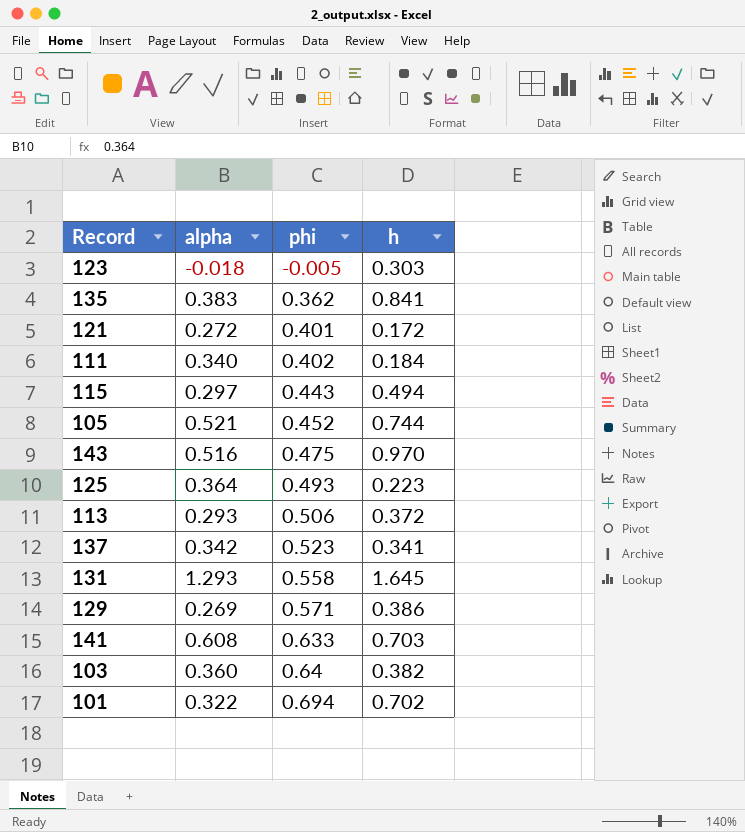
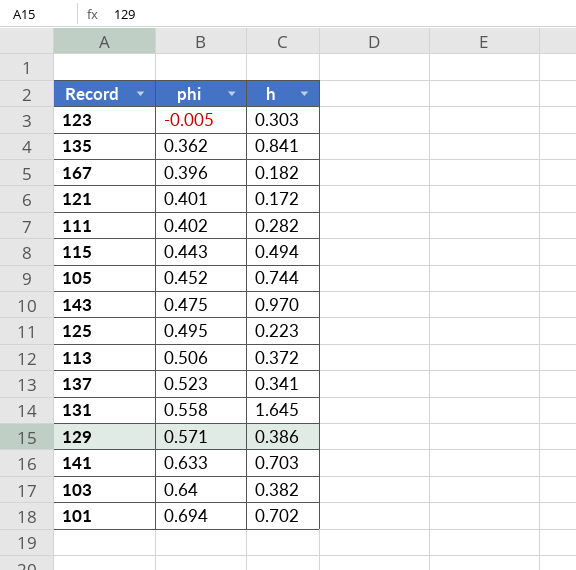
column alpha | position: 2 -> none
row 167: none -> 0.396 | 0.182
111 | h: 0.184 -> 0.282
125 | phi: 0.493 -> 0.495

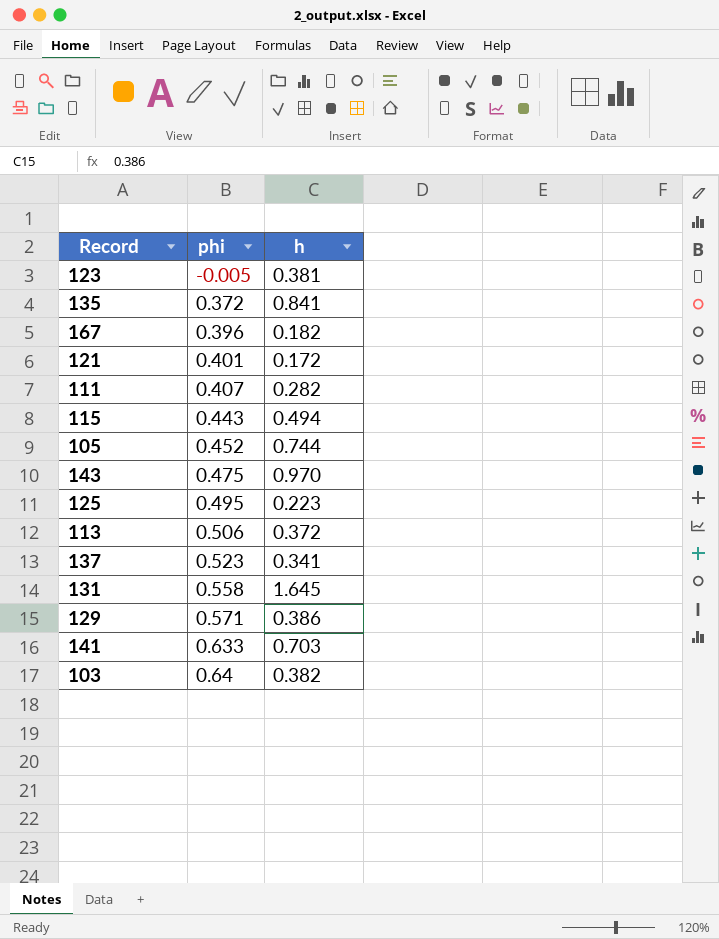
row 101: 0.694 | 0.702 -> none
123 | h: 0.303 -> 0.381
135 | phi: 0.362 -> 0.372
111 | phi: 0.402 -> 0.407

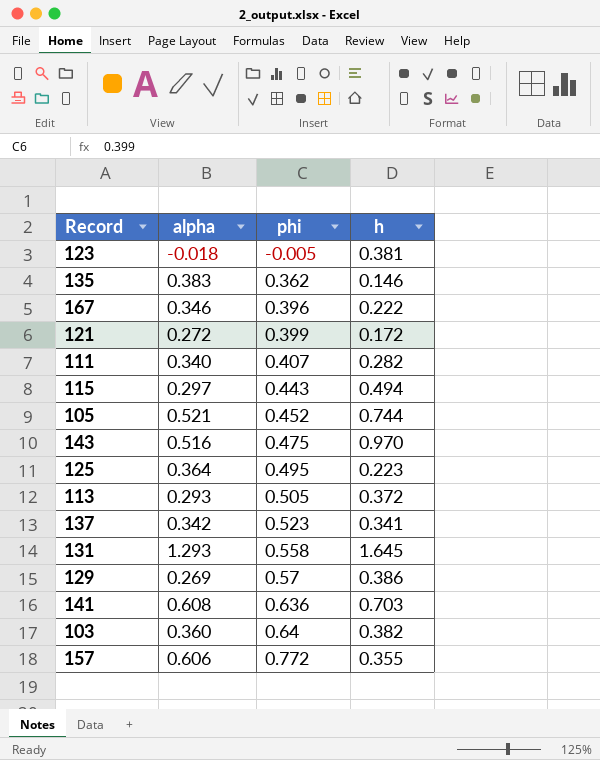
column alpha | position: none -> 2
135 | phi: 0.372 -> 0.362
135 | h: 0.841 -> 0.146
167 | h: 0.182 -> 0.222
121 | phi: 0.401 -> 0.399
113 | phi: 0.506 -> 0.505
129 | phi: 0.571 -> 0.57
141 | phi: 0.633 -> 0.636
row 157: none -> 0.606 | 0.772 | 0.355

